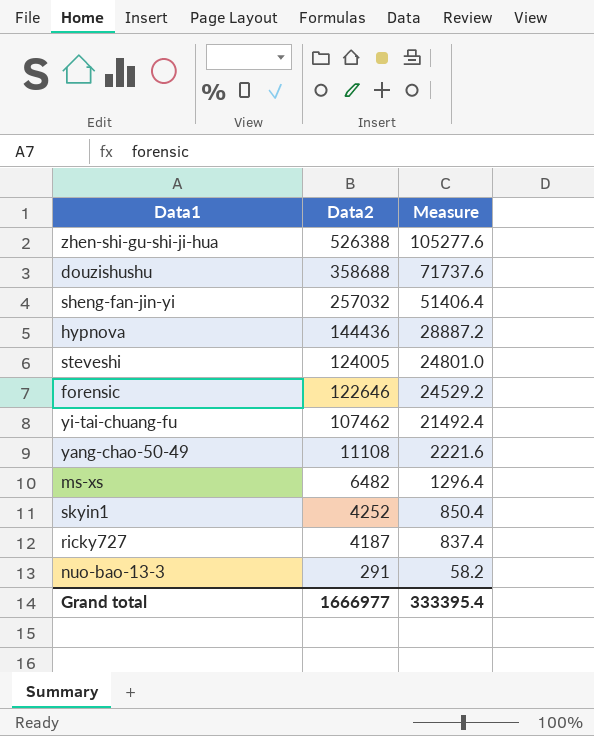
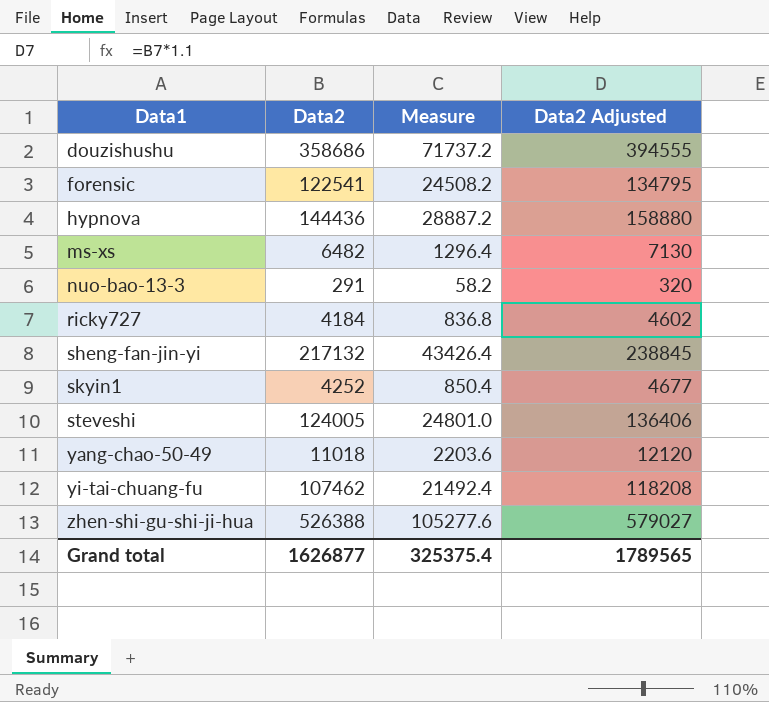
row order: Data2 descending -> Data1 ascending
column Data2 Adjusted | formula: none -> [Data2] * 1.1
douzishushu | Data2: 358688 -> 358686
douzishushu | Measure: 71737.6 -> 71737.2
forensic | Data2: 122646 -> 122541
forensic | Measure: 24529.2 -> 24508.2
ricky727 | Data2: 4187 -> 4184
ricky727 | Measure: 837.4 -> 836.8
sheng-fan-jin-yi | Data2: 257032 -> 217132
sheng-fan-jin-yi | Measure: 51406.4 -> 43426.4
yang-chao-50-49 | Data2: 11108 -> 11018
yang-chao-50-49 | Measure: 2221.6 -> 2203.6
Grand total | Data2: 1666977 -> 1626877
Grand total | Measure: 333395.4 -> 325375.4

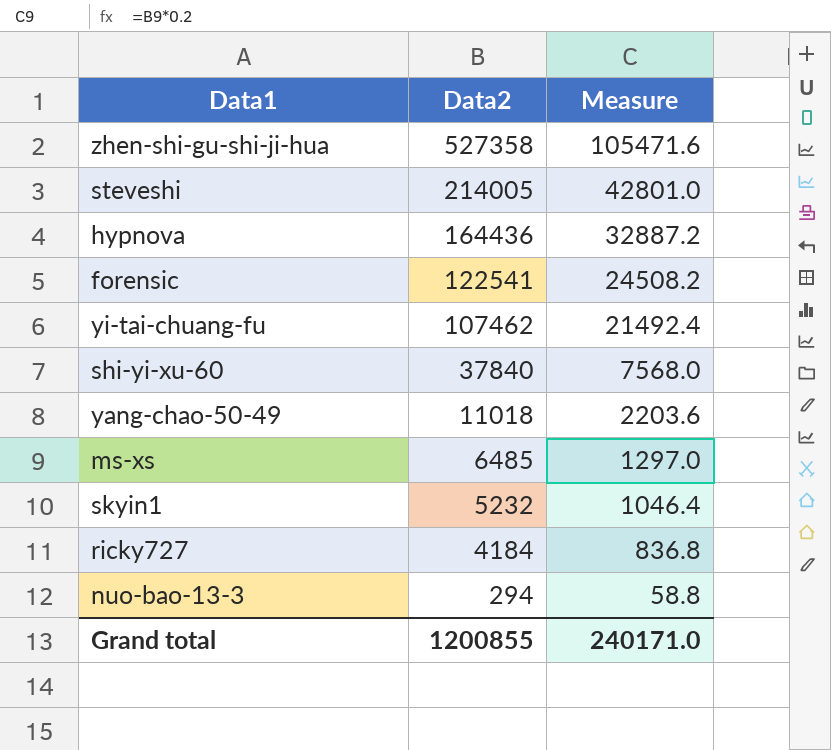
row order: Data1 ascending -> Data2 descending
column Data2 Adjusted | formula: [Data2] * 1.1 -> none
row douzishushu: 358686 | 71737.2 | 394555 -> none
row sheng-fan-jin-yi: 217132 | 43426.4 | 238845 -> none
zhen-shi-gu-shi-ji-hua | Data2: 526388 -> 527358
zhen-shi-gu-shi-ji-hua | Measure: 105277.6 -> 105471.6
steveshi | Data2: 124005 -> 214005
steveshi | Measure: 24801.0 -> 42801.0
hypnova | Data2: 144436 -> 164436
hypnova | Measure: 28887.2 -> 32887.2
row shi-yi-xu-60: none -> 37840 | 7568.0
ms-xs | Data2: 6482 -> 6485
ms-xs | Measure: 1296.4 -> 1297.0
skyin1 | Data2: 4252 -> 5232
skyin1 | Measure: 850.4 -> 1046.4
nuo-bao-13-3 | Data2: 291 -> 294
nuo-bao-13-3 | Measure: 58.2 -> 58.8
Grand total | Data2: 1626877 -> 1200855
Grand total | Measure: 325375.4 -> 240171.0

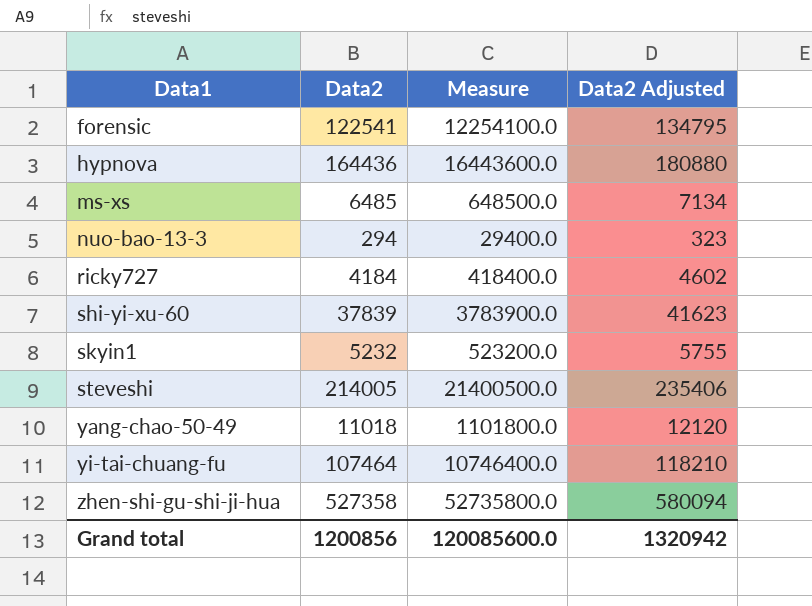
row order: Data2 descending -> Data1 ascending
column Measure | formula: [Data2] * 0.2 -> [Data2] * 100
column Data2 Adjusted | formula: none -> [Data2] * 1.1
shi-yi-xu-60 | Data2: 37840 -> 37839
yi-tai-chuang-fu | Data2: 107462 -> 107464
Grand total | Data2: 1200855 -> 1200856
Grand total | Measure: 240171.0 -> 120085600.0

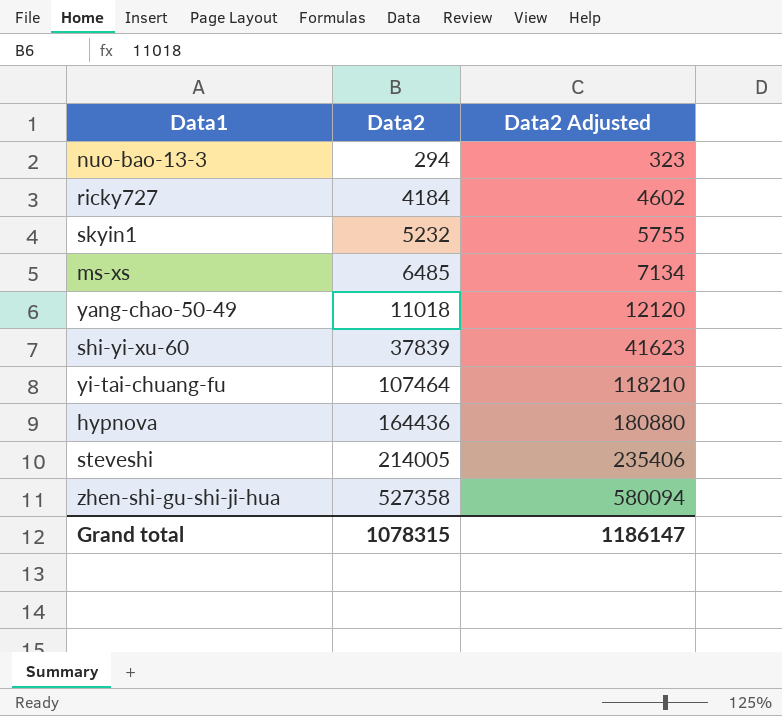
row order: Data1 ascending -> Data2 ascending
column Measure | formula: [Data2] * 100 -> none
row forensic: 122541 | 12254100.0 | 134795 -> none
Grand total | Data2: 1200856 -> 1078315
Grand total | Data2 Adjusted: 1320942 -> 1186147

